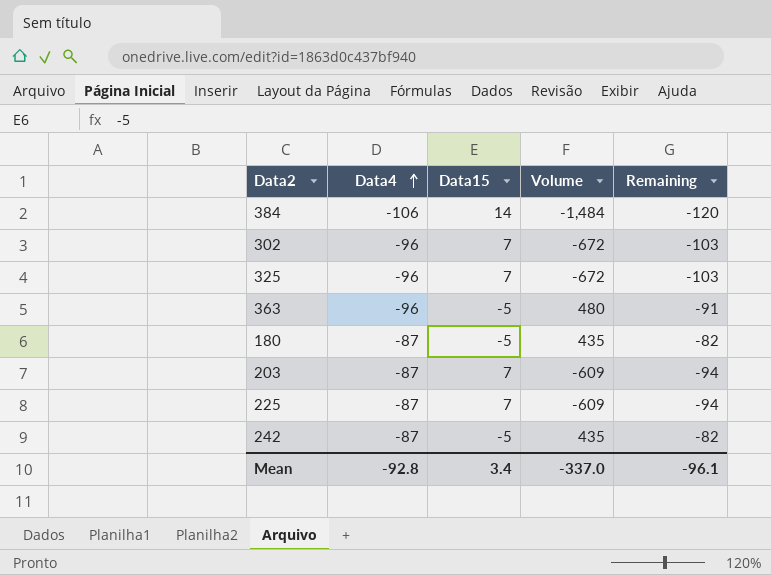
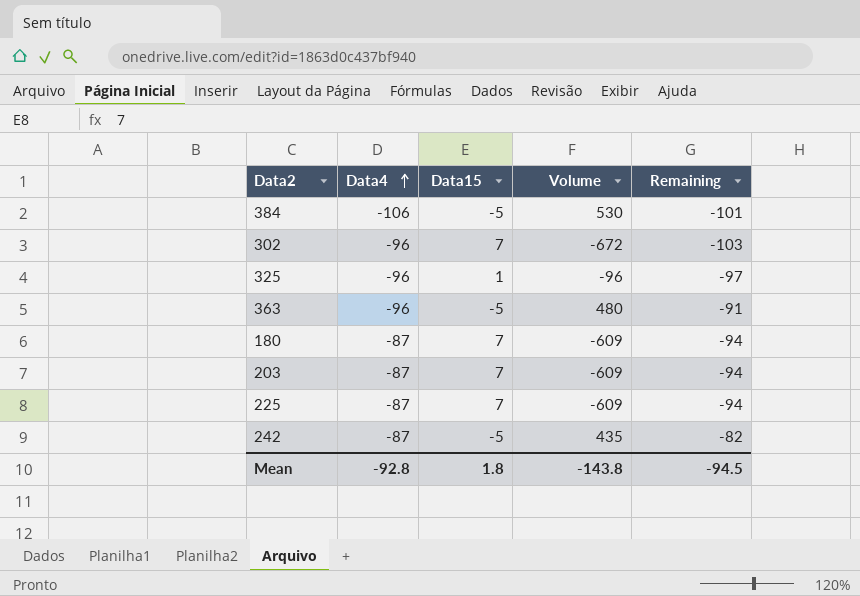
384 | Data15: 14 -> -5
384 | Volume: -1,484 -> 530
384 | Remaining: -120 -> -101
325 | Data15: 7 -> 1
325 | Volume: -672 -> -96
325 | Remaining: -103 -> -97
180 | Data15: -5 -> 7
180 | Volume: 435 -> -609
180 | Remaining: -82 -> -94
Mean | Data15: 3.4 -> 1.8
Mean | Volume: -337.0 -> -143.8
Mean | Remaining: -96.1 -> -94.5

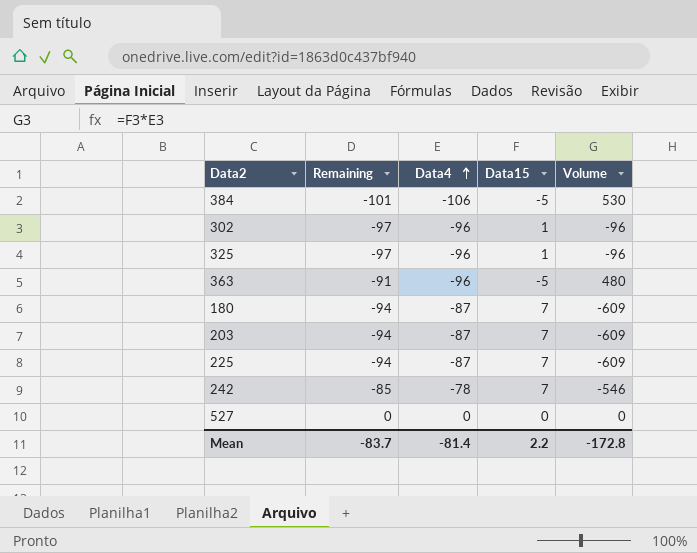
column Remaining | position: 5 -> 2
302 | Remaining: -103 -> -97
302 | Data15: 7 -> 1
302 | Volume: -672 -> -96
242 | Remaining: -82 -> -85
242 | Data4: -87 -> -78
242 | Data15: -5 -> 7
242 | Volume: 435 -> -546
row 527: none -> 0 | 0 | 0 | 0
Mean | Remaining: -94.5 -> -83.7
Mean | Data4: -92.8 -> -81.4
Mean | Data15: 1.8 -> 2.2
Mean | Volume: -143.8 -> -172.8

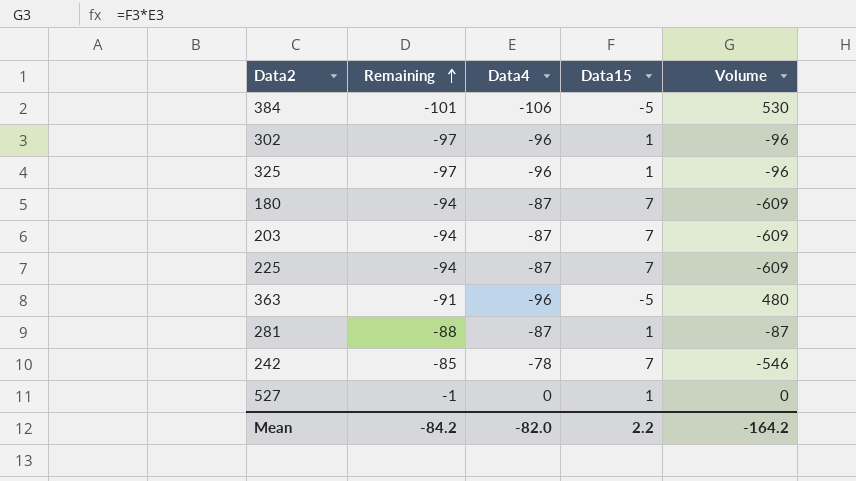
row order: Data4 ascending -> Remaining ascending
row 281: none -> -88 | -87 | 1 | -87
527 | Remaining: 0 -> -1
527 | Data15: 0 -> 1
Mean | Remaining: -83.7 -> -84.2
Mean | Data4: -81.4 -> -82.0
Mean | Volume: -172.8 -> -164.2

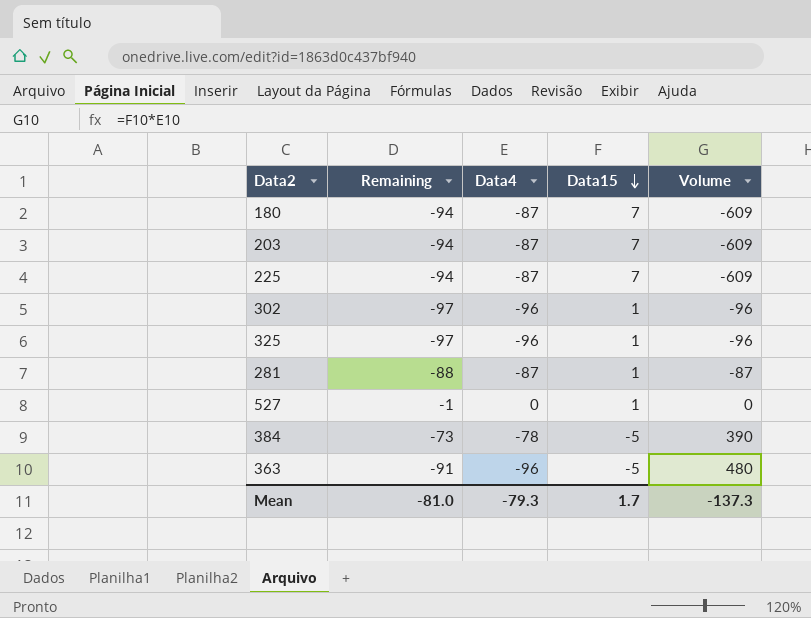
row order: Remaining ascending -> Data15 descending
row 242: -85 | -78 | 7 | -546 -> none
384 | Remaining: -101 -> -73
384 | Data4: -106 -> -78
384 | Volume: 530 -> 390
Mean | Remaining: -84.2 -> -81.0
Mean | Data4: -82.0 -> -79.3
Mean | Data15: 2.2 -> 1.7
Mean | Volume: -164.2 -> -137.3

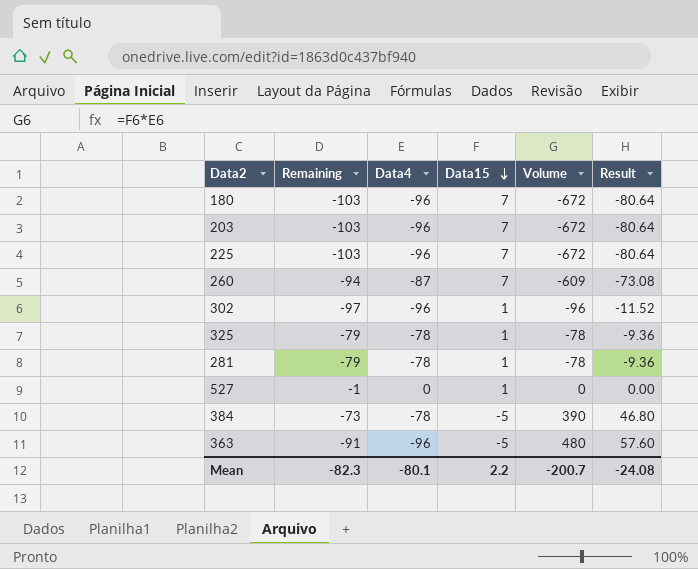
column Result | formula: none -> [Volume] * 0.12
180 | Remaining: -94 -> -103
180 | Data4: -87 -> -96
180 | Volume: -609 -> -672
203 | Remaining: -94 -> -103
203 | Data4: -87 -> -96
203 | Volume: -609 -> -672
225 | Remaining: -94 -> -103
225 | Data4: -87 -> -96
225 | Volume: -609 -> -672
row 260: none -> -94 | -87 | 7 | -609 | -73.08
325 | Remaining: -97 -> -79
325 | Data4: -96 -> -78
325 | Volume: -96 -> -78
281 | Remaining: -88 -> -79
281 | Data4: -87 -> -78
281 | Volume: -87 -> -78
Mean | Remaining: -81.0 -> -82.3
Mean | Data4: -79.3 -> -80.1
Mean | Data15: 1.7 -> 2.2
Mean | Volume: -137.3 -> -200.7

